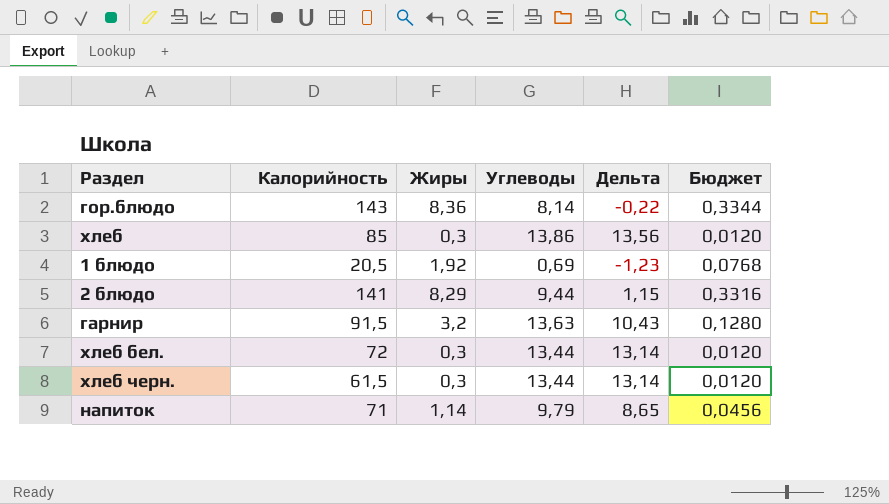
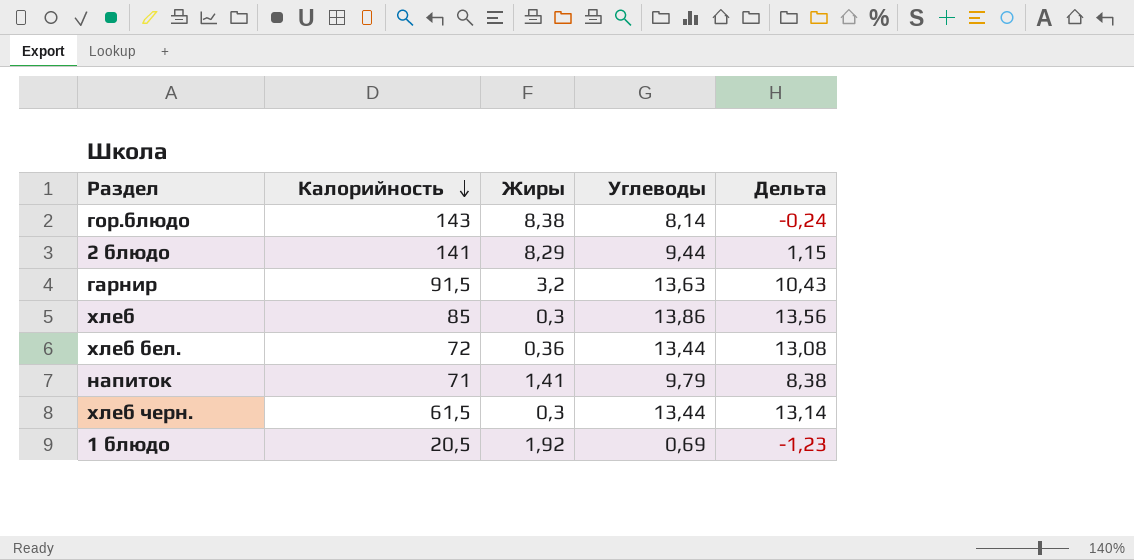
row order: none -> Калорийность descending
column Бюджет | formula: [Жиры] * 0,04 -> none
гор.блюдо | Жиры: 8,36 -> 8,38
гор.блюдо | Дельта: -0,22 -> -0,24
хлеб бел. | Жиры: 0,3 -> 0,36
хлеб бел. | Дельта: 13,14 -> 13,08
напиток | Жиры: 1,14 -> 1,41
напиток | Дельта: 8,65 -> 8,38

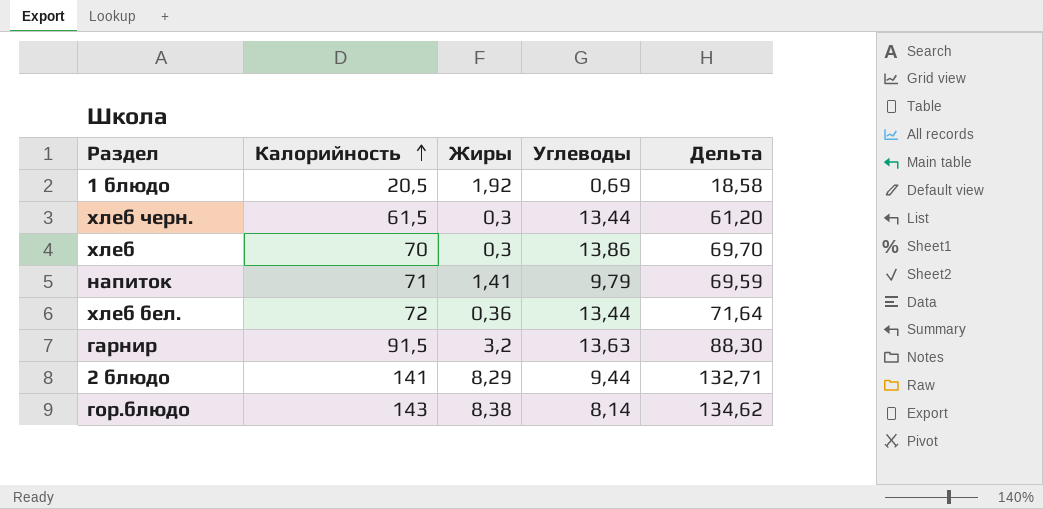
row order: Калорийность descending -> Калорийность ascending
column Дельта | formula: [Углеводы] - [Жиры] -> [Калорийность] - [Жиры]
хлеб | Калорийность: 85 -> 70

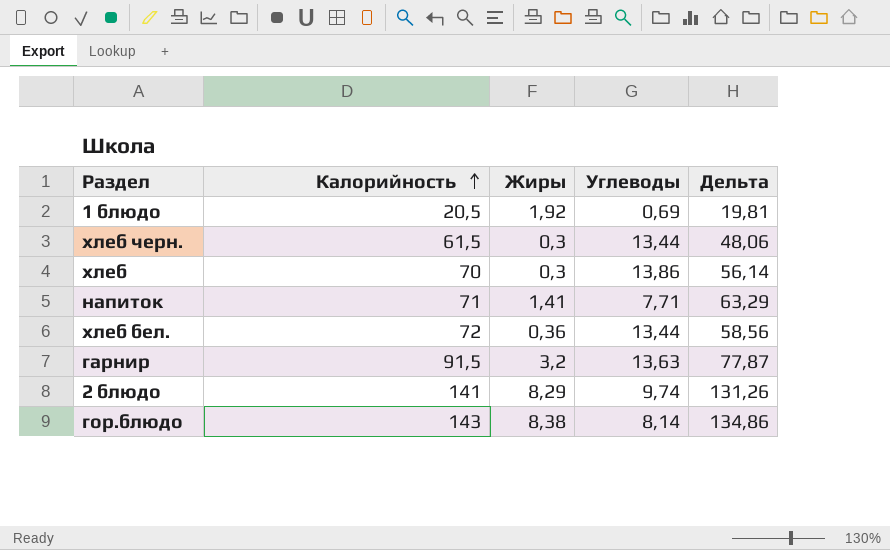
column Дельта | formula: [Калорийность] - [Жиры] -> [Калорийность] - [Углеводы]
напиток | Углеводы: 9,79 -> 7,71
2 блюдо | Углеводы: 9,44 -> 9,74

